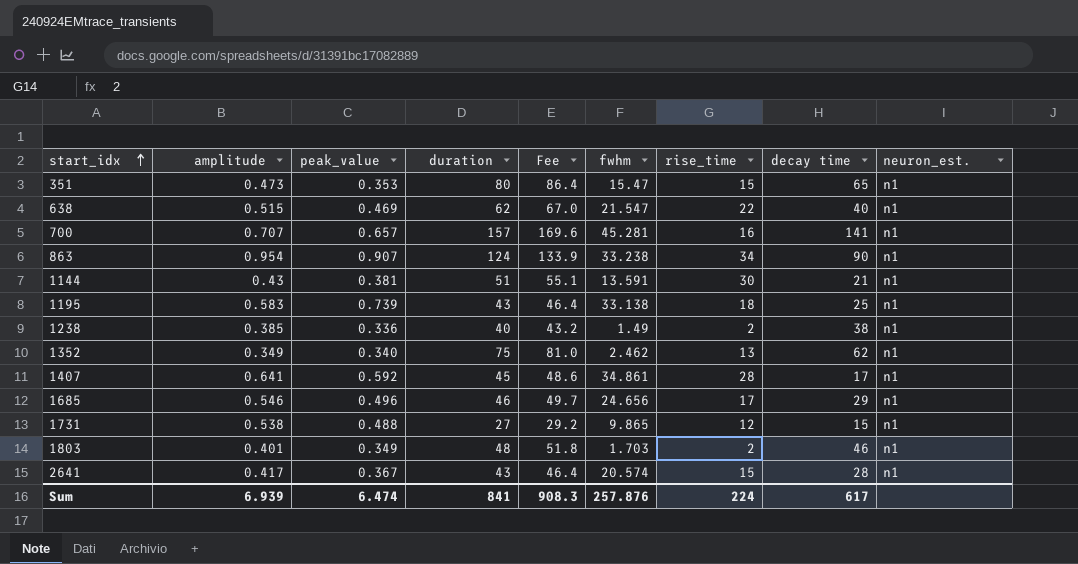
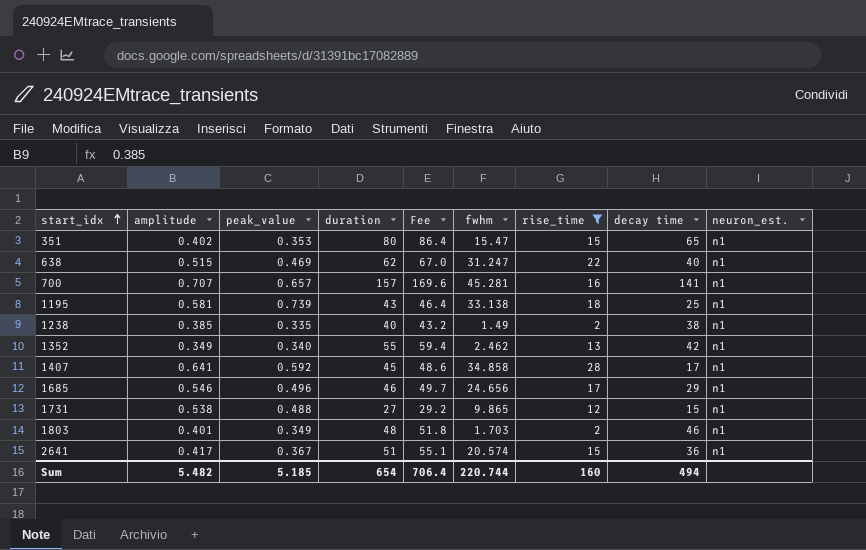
filter: none -> rise_time <= 28
351 | amplitude: 0.473 -> 0.402
638 | fwhm: 21.547 -> 31.247
1195 | amplitude: 0.583 -> 0.581
1238 | peak_value: 0.336 -> 0.335
1352 | duration: 75 -> 55
1352 | Fee: 81.0 -> 59.4
1352 | decay time: 62 -> 42
1407 | fwhm: 34.861 -> 34.858
2641 | duration: 43 -> 51
2641 | Fee: 46.4 -> 55.1
2641 | decay time: 28 -> 36
Sum | amplitude: 6.939 -> 5.482
Sum | peak_value: 6.474 -> 5.185
Sum | duration: 841 -> 654
Sum | Fee: 908.3 -> 706.4
Sum | fwhm: 257.876 -> 220.744
Sum | rise_time: 224 -> 160
Sum | decay time: 617 -> 494

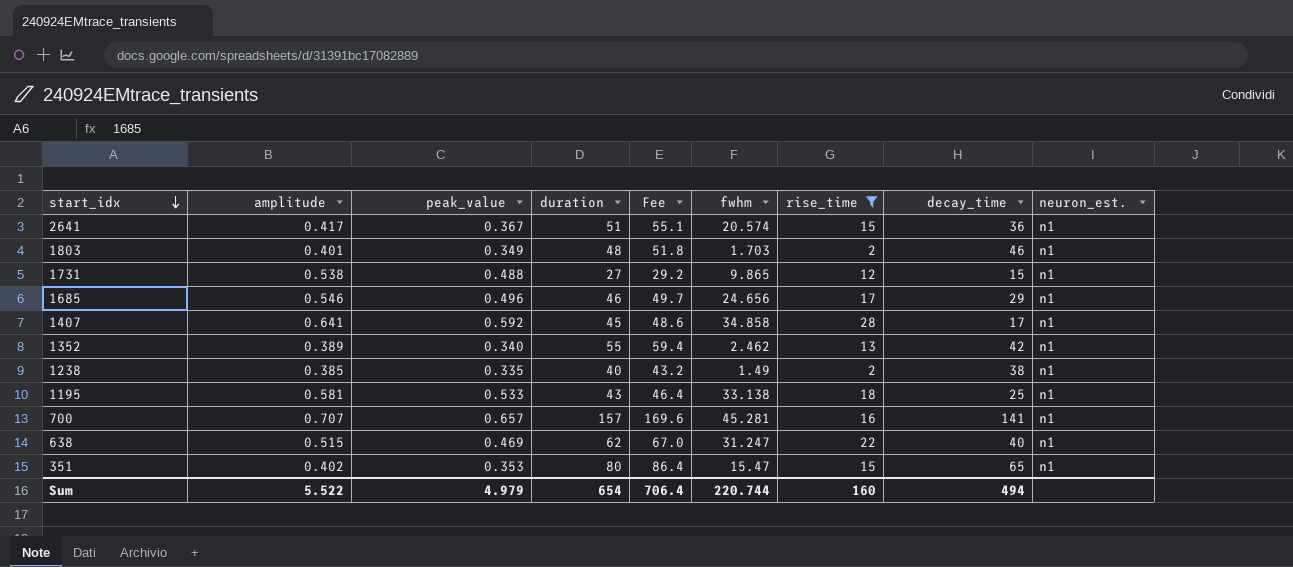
row order: start_idx ascending -> start_idx descending
column name: decay time -> decay_time
1352 | amplitude: 0.349 -> 0.389
1195 | peak_value: 0.739 -> 0.533
Sum | amplitude: 5.482 -> 5.522
Sum | peak_value: 5.185 -> 4.979

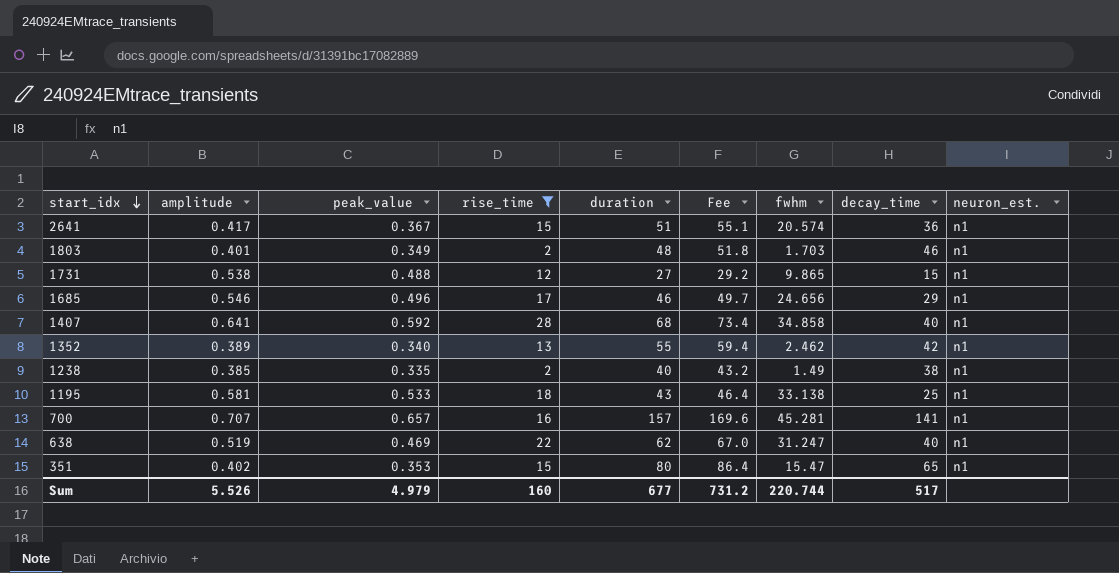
column rise_time | position: 7 -> 4
1407 | duration: 45 -> 68
1407 | Fee: 48.6 -> 73.4
1407 | decay_time: 17 -> 40
638 | amplitude: 0.515 -> 0.519
Sum | amplitude: 5.522 -> 5.526
Sum | duration: 654 -> 677
Sum | Fee: 706.4 -> 731.2
Sum | decay_time: 494 -> 517

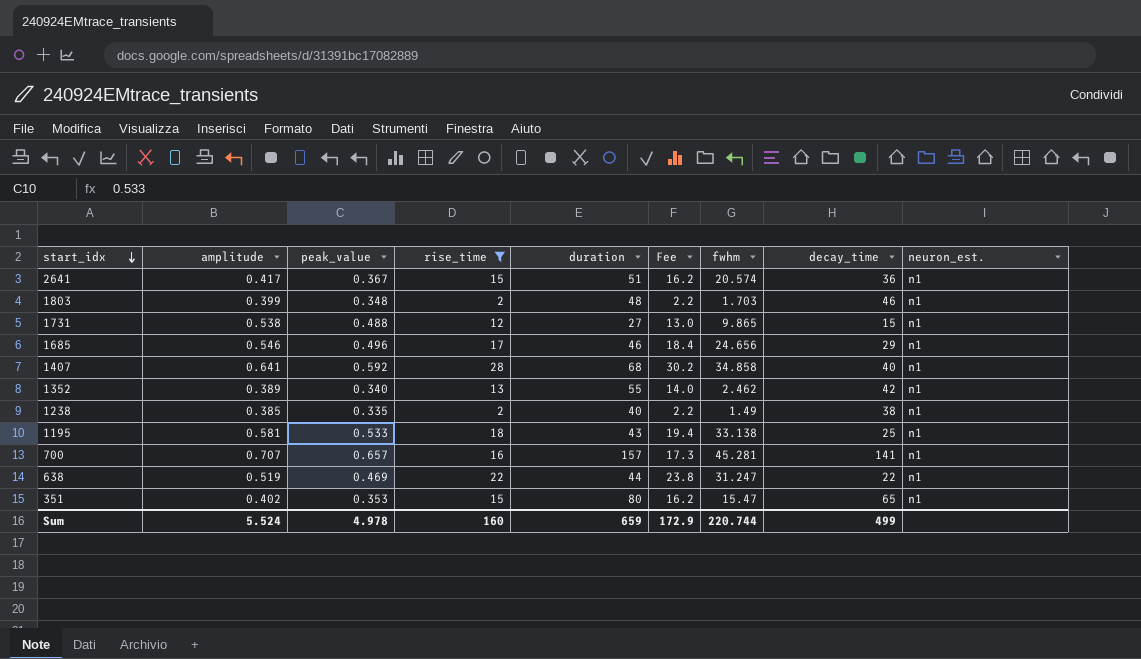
column Fee | formula: [duration] * 1.08 -> [rise_time] * 1.08
1803 | amplitude: 0.401 -> 0.399
1803 | peak_value: 0.349 -> 0.348
638 | duration: 62 -> 44
638 | decay_time: 40 -> 22
Sum | amplitude: 5.526 -> 5.524
Sum | peak_value: 4.979 -> 4.978
Sum | duration: 677 -> 659
Sum | Fee: 731.2 -> 172.9
Sum | decay_time: 517 -> 499

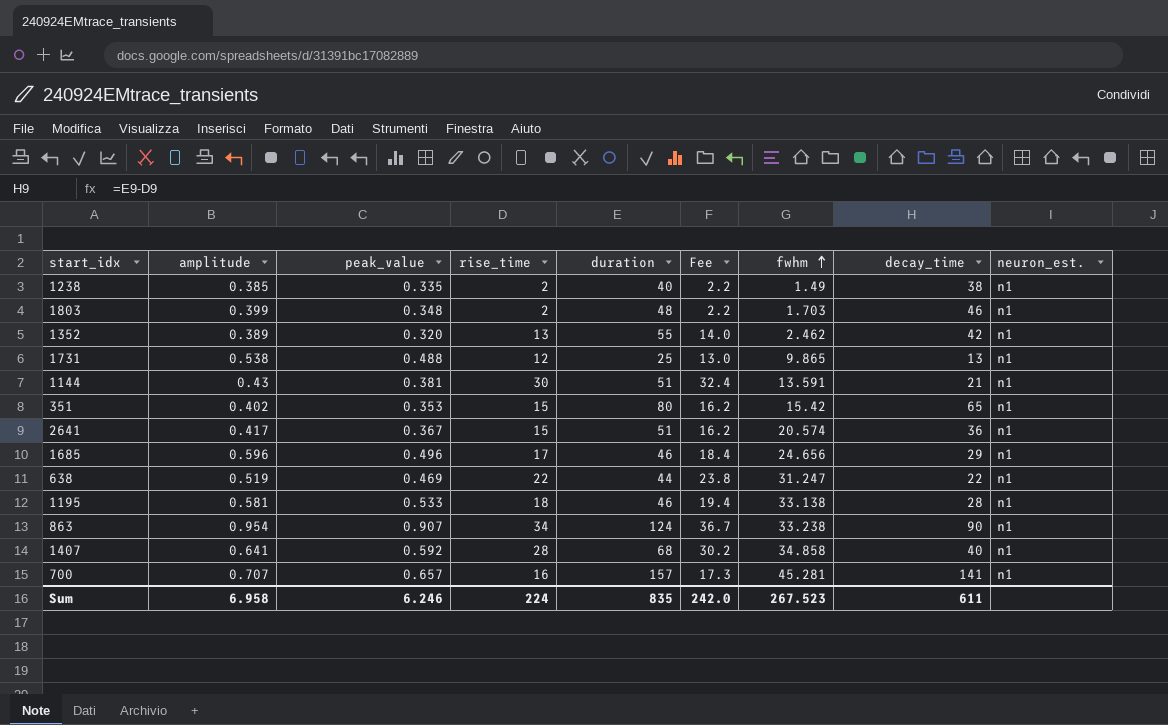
filter: rise_time <= 28 -> none
row order: start_idx descending -> fwhm ascending
1352 | peak_value: 0.340 -> 0.320
1731 | duration: 27 -> 25
1731 | decay_time: 15 -> 13
351 | fwhm: 15.47 -> 15.42
1685 | amplitude: 0.546 -> 0.596
1195 | duration: 43 -> 46
1195 | decay_time: 25 -> 28
Sum | amplitude: 5.524 -> 6.958
Sum | peak_value: 4.978 -> 6.246
Sum | rise_time: 160 -> 224
Sum | duration: 659 -> 835
Sum | Fee: 172.9 -> 242.0
Sum | fwhm: 220.744 -> 267.523
Sum | decay_time: 499 -> 611

